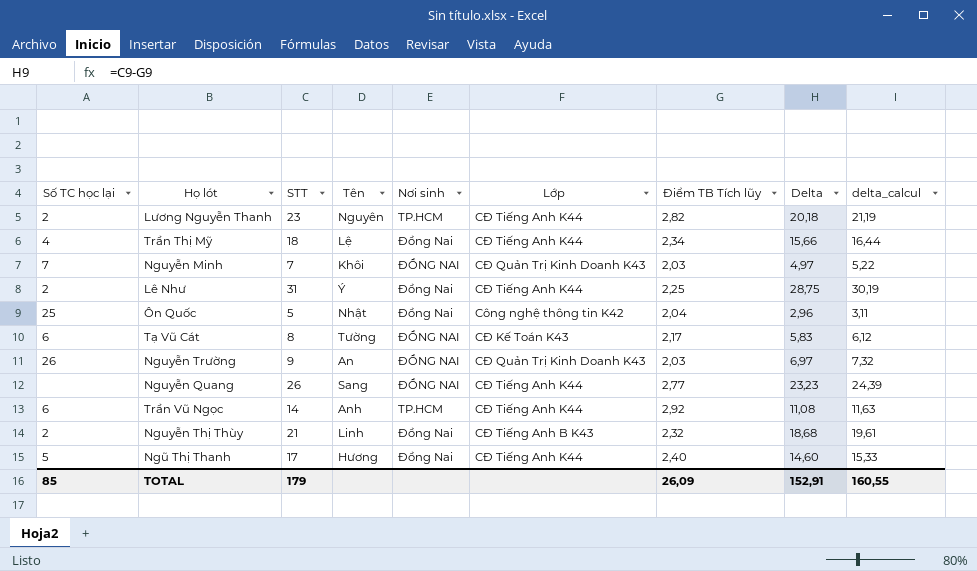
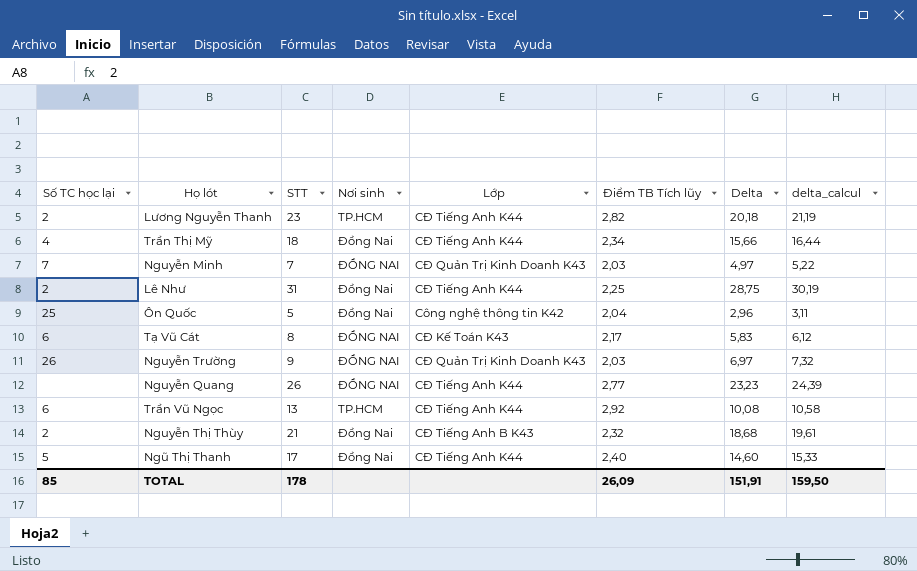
column Tên | position: 4 -> none
Trần Vũ Ngọc | STT: 14 -> 13
Trần Vũ Ngọc | Delta: 11,08 -> 10,08
Trần Vũ Ngọc | delta_calcul: 11,63 -> 10,58
TOTAL | STT: 179 -> 178
TOTAL | Delta: 152,91 -> 151,91
TOTAL | delta_calcul: 160,55 -> 159,50

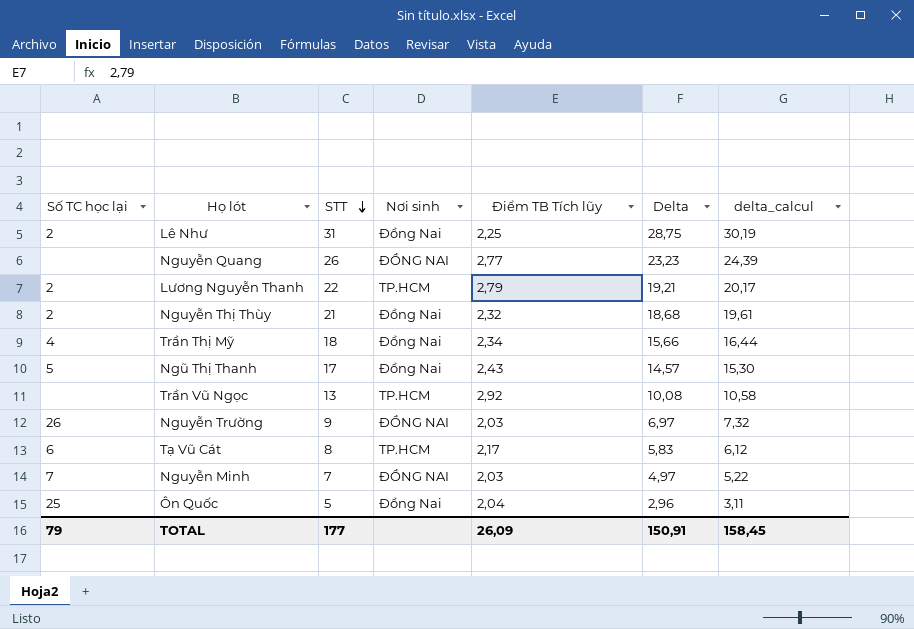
row order: none -> STT descending
column Lớp | position: 5 -> none
Lương Nguyễn Thanh | STT: 23 -> 22
Lương Nguyễn Thanh | Điểm TB Tích lũy: 2,82 -> 2,79
Lương Nguyễn Thanh | Delta: 20,18 -> 19,21
Lương Nguyễn Thanh | delta_calcul: 21,19 -> 20,17
Ngũ Thị Thanh | Điểm TB Tích lũy: 2,40 -> 2,43
Ngũ Thị Thanh | Delta: 14,60 -> 14,57
Ngũ Thị Thanh | delta_calcul: 15,33 -> 15,30
Trần Vũ Ngọc | Số TC học lại: 6 -> none
Tạ Vũ Cát | Nơi sinh: ĐỒNG NAI -> TP.HCM
TOTAL | Số TC học lại: 85 -> 79
TOTAL | STT: 178 -> 177
TOTAL | Delta: 151,91 -> 150,91
TOTAL | delta_calcul: 159,50 -> 158,45

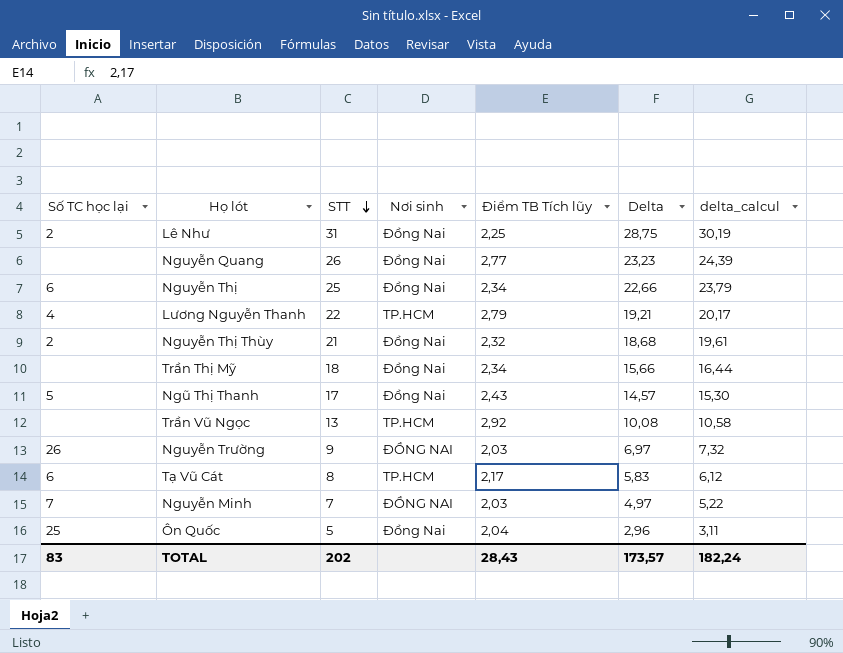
Nguyễn Quang | Nơi sinh: ĐỒNG NAI -> Đồng Nai
row Nguyễn Thị: none -> 6 | 25 | Đồng Nai | 2,34 | 22,66 | 23,79
Lương Nguyễn Thanh | Số TC học lại: 2 -> 4
Trần Thị Mỹ | Số TC học lại: 4 -> none
TOTAL | Số TC học lại: 79 -> 83
TOTAL | STT: 177 -> 202
TOTAL | Điểm TB Tích lũy: 26,09 -> 28,43
TOTAL | Delta: 150,91 -> 173,57
TOTAL | delta_calcul: 158,45 -> 182,24

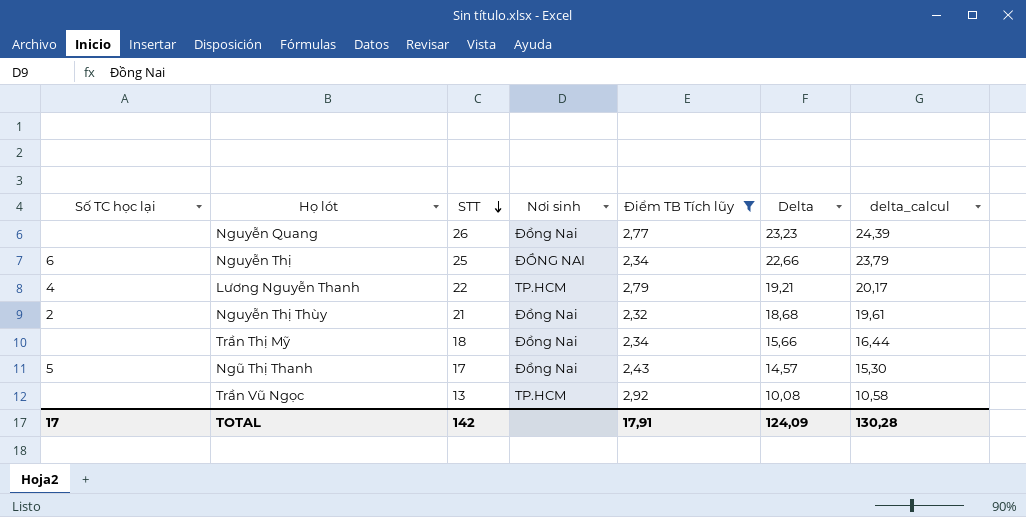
filter: none -> Điểm TB Tích lũy >= 2,32
Nguyễn Thị | Nơi sinh: Đồng Nai -> ĐỒNG NAI
TOTAL | Số TC học lại: 83 -> 17
TOTAL | STT: 202 -> 142
TOTAL | Điểm TB Tích lũy: 28,43 -> 17,91
TOTAL | Delta: 173,57 -> 124,09
TOTAL | delta_calcul: 182,24 -> 130,28

